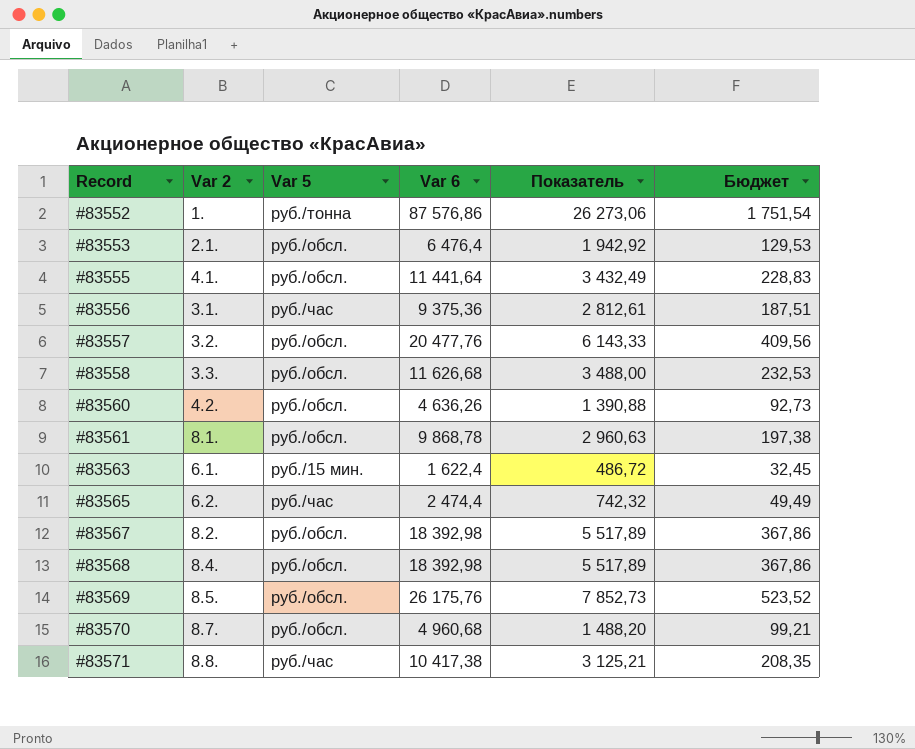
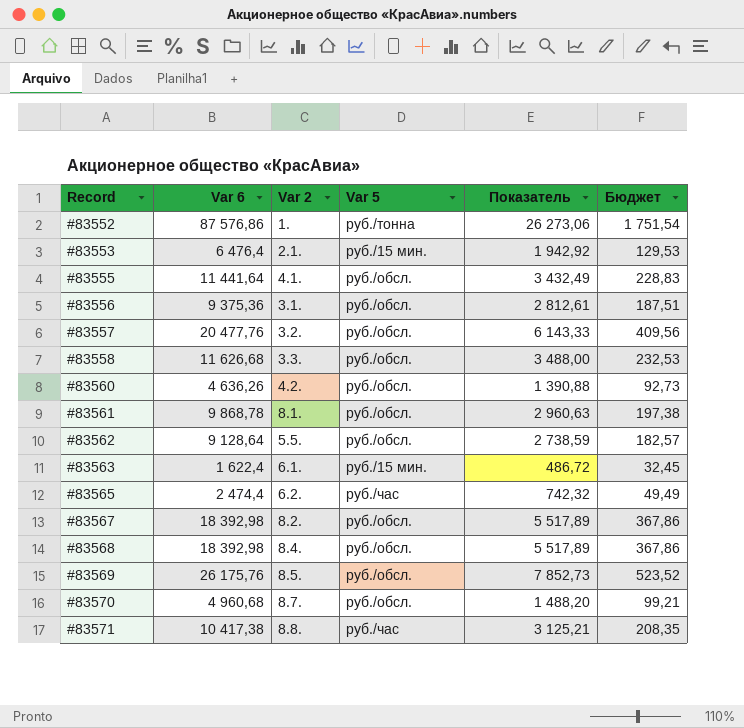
column Var 6 | position: 4 -> 2
#83553 | Var 5: руб./обсл. -> руб./15 мин.
#83556 | Var 5: руб./час -> руб./обсл.
row #83562: none -> 9 128,64 | 5.5. | руб./обсл. | 2 738,59 | 182,57

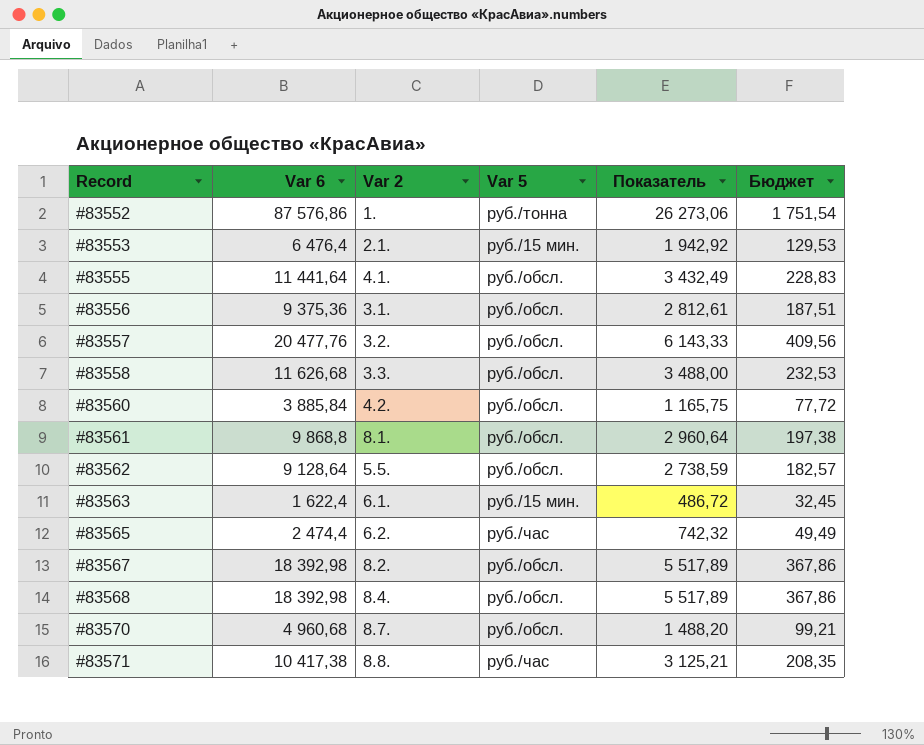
row #83569: 26 175,76 | 8.5. | руб./обсл. | 7 852,73 | 523,52 -> none
#83560 | Var 6: 4 636,26 -> 3 885,84
#83560 | Показатель: 1 390,88 -> 1 165,75
#83560 | Бюджет: 92,73 -> 77,72
#83561 | Var 6: 9 868,78 -> 9 868,8
#83561 | Показатель: 2 960,63 -> 2 960,64

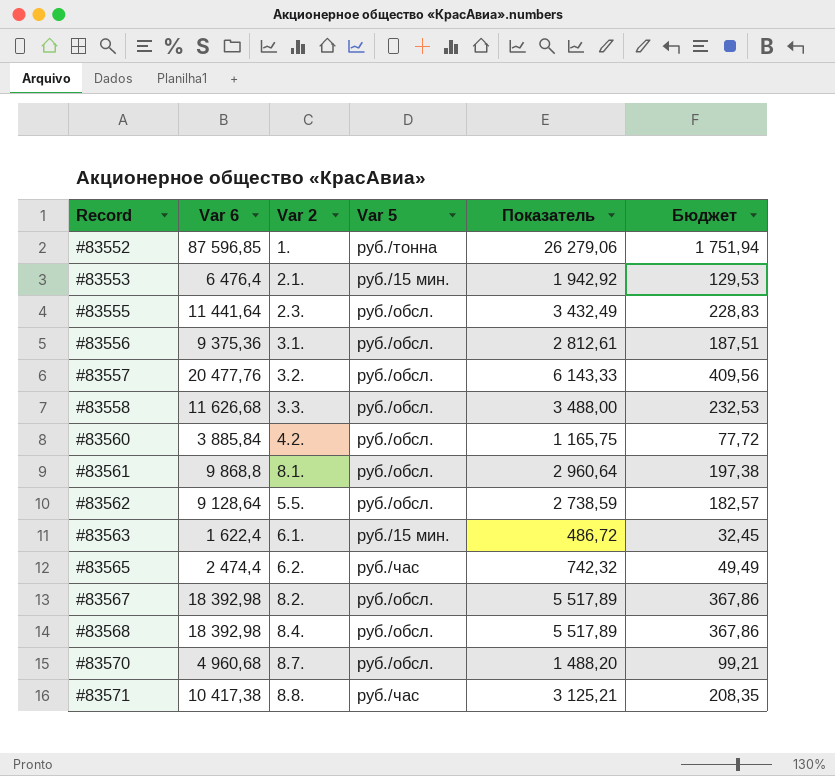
#83552 | Var 6: 87 576,86 -> 87 596,85
#83552 | Показатель: 26 273,06 -> 26 279,06
#83552 | Бюджет: 1 751,54 -> 1 751,94
#83555 | Var 2: 4.1. -> 2.3.

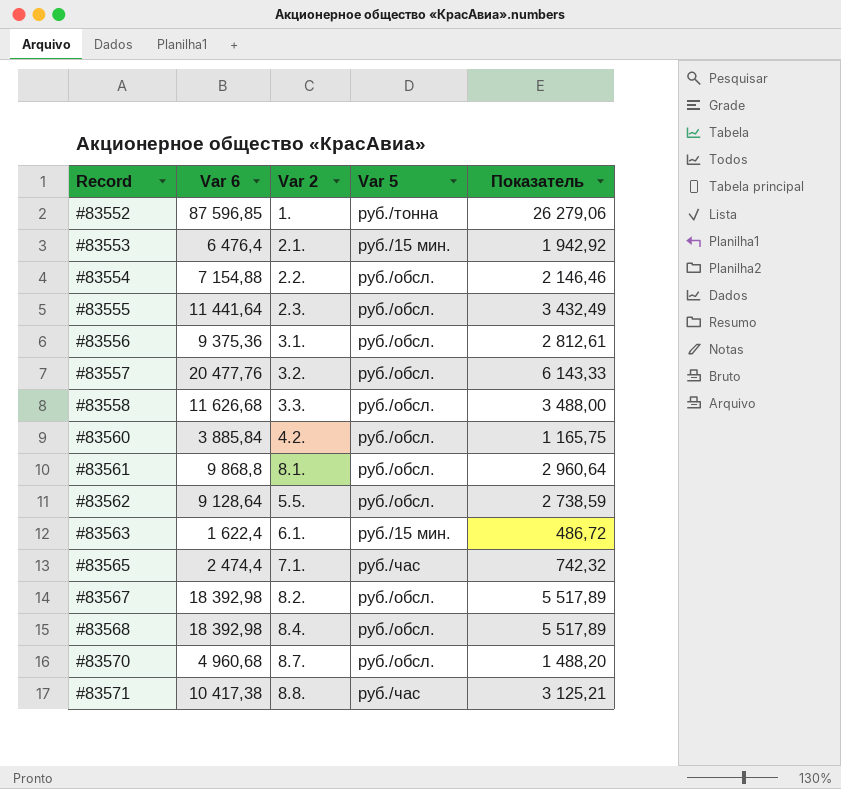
column Бюджет | formula: [Var 6] * 0,02 -> none
row #83554: none -> 7 154,88 | 2.2. | руб./обсл. | 2 146,46
#83565 | Var 2: 6.2. -> 7.1.

